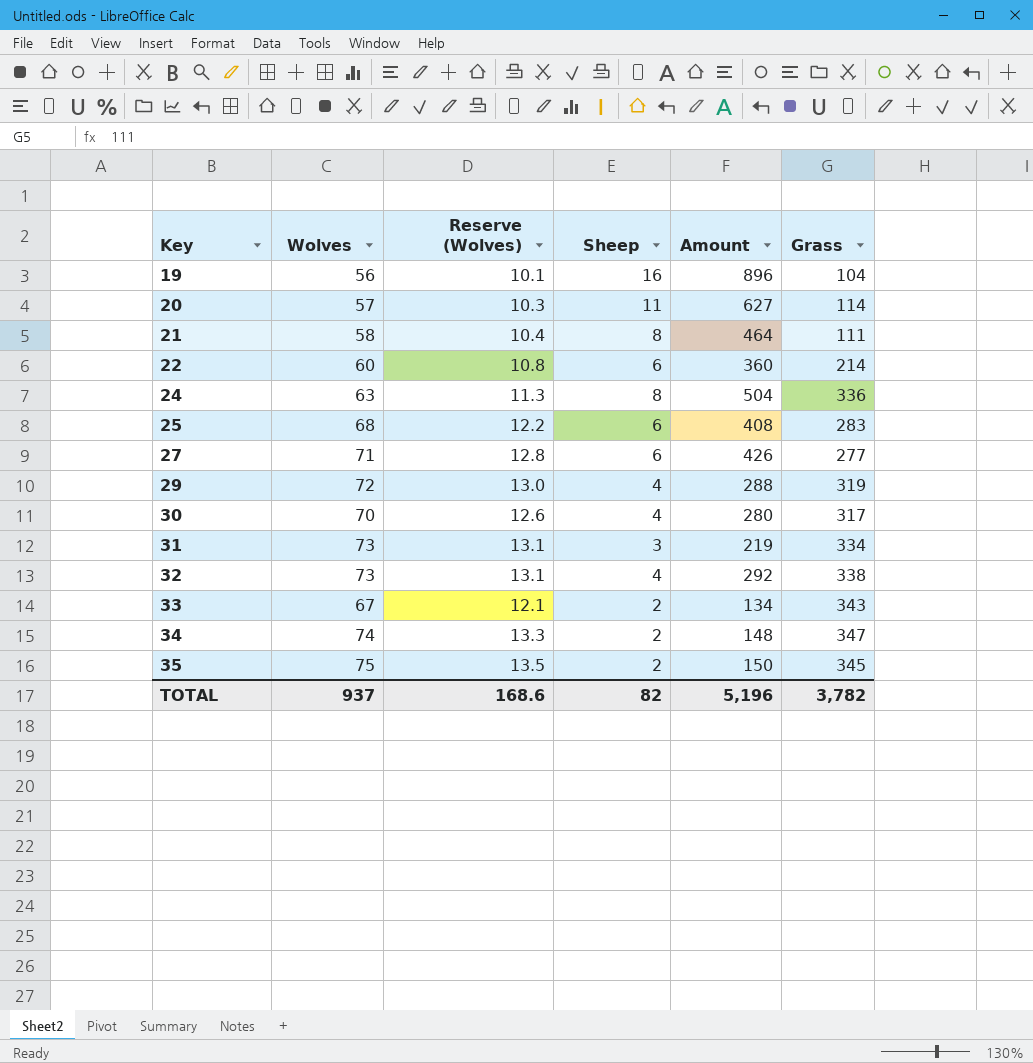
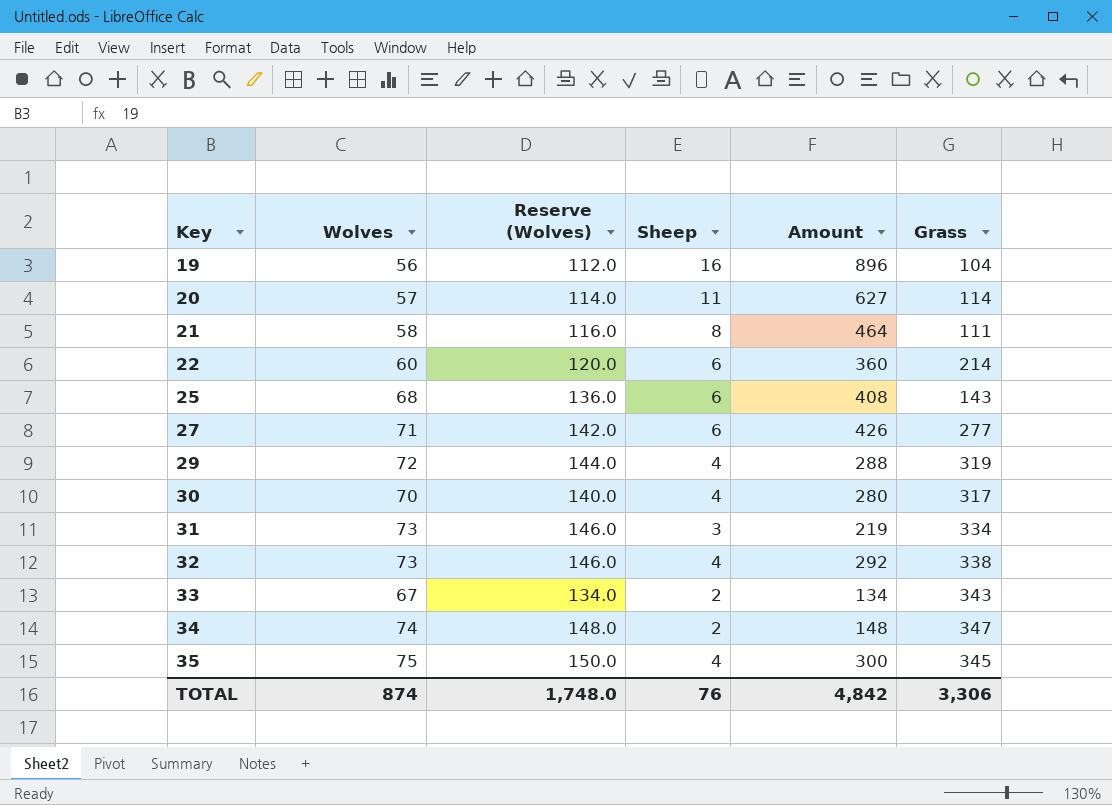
column Reserve (Wolves) | formula: [Wolves] * 0.18 -> [Wolves] * 2
row 24: 63 | 11.3 | 8 | 504 | 336 -> none
25 | Grass: 283 -> 143
35 | Sheep: 2 -> 4
35 | Amount: 150 -> 300
TOTAL | Wolves: 937 -> 874
TOTAL | Reserve (Wolves): 168.6 -> 1,748.0
TOTAL | Sheep: 82 -> 76
TOTAL | Amount: 5,196 -> 4,842
TOTAL | Grass: 3,782 -> 3,306

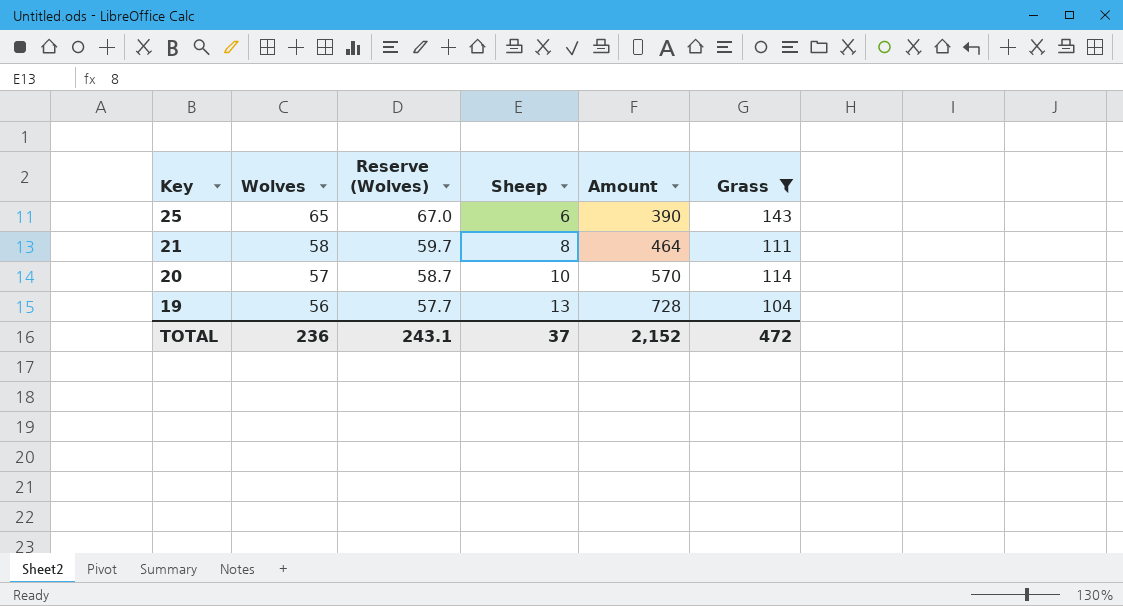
filter: none -> Grass <= 143
row order: Key ascending -> Key descending
column Reserve (Wolves) | formula: [Wolves] * 2 -> [Wolves] * 1.03
25 | Wolves: 68 -> 65
25 | Amount: 408 -> 390
20 | Sheep: 11 -> 10
20 | Amount: 627 -> 570
19 | Sheep: 16 -> 13
19 | Amount: 896 -> 728
TOTAL | Wolves: 874 -> 236
TOTAL | Reserve (Wolves): 1,748.0 -> 243.1
TOTAL | Sheep: 76 -> 37
TOTAL | Amount: 4,842 -> 2,152
TOTAL | Grass: 3,306 -> 472

